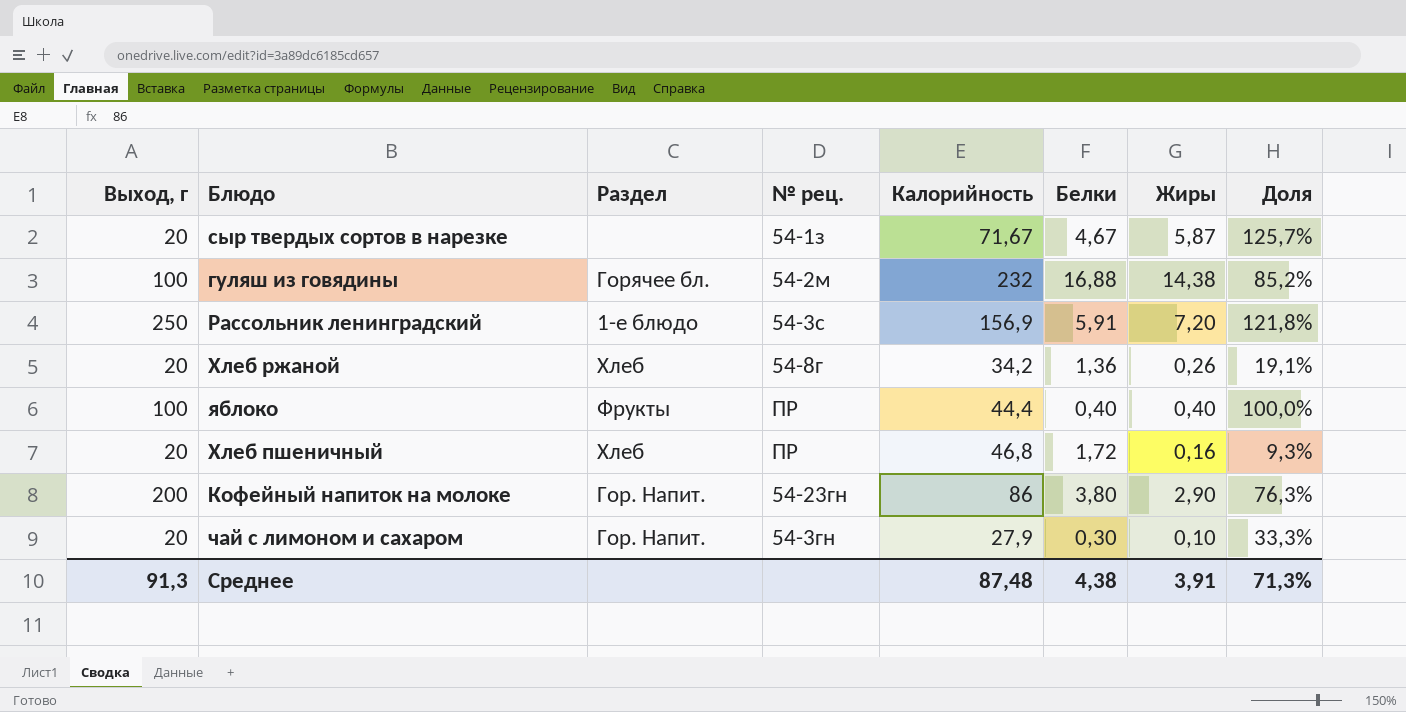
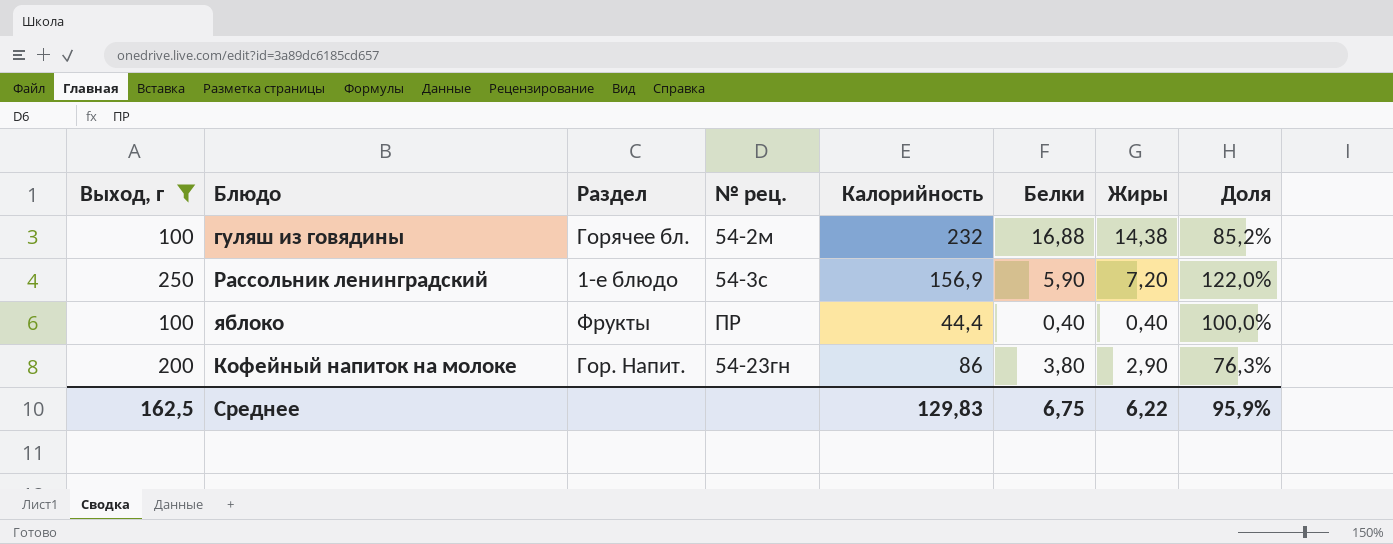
filter: none -> Выход, г != 20
Рассольник ленинградский | Белки: 5,91 -> 5,90
Рассольник ленинградский | Доля: 121,8% -> 122,0%
Среднее | Выход, г: 91,3 -> 162,5
Среднее | Калорийность: 87,48 -> 129,83
Среднее | Белки: 4,38 -> 6,75
Среднее | Жиры: 3,91 -> 6,22
Среднее | Доля: 71,3% -> 95,9%

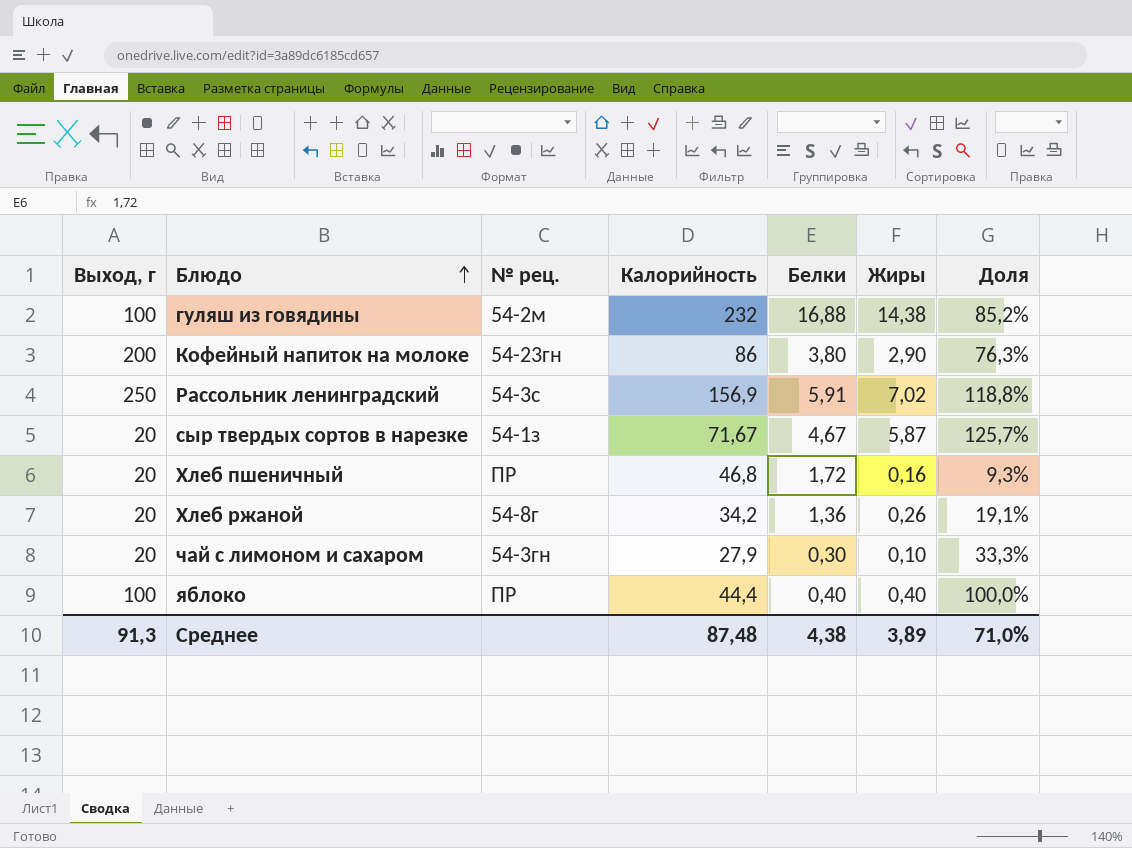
filter: Выход, г != 20 -> none
row order: none -> Блюдо ascending
column Раздел | position: 3 -> none
Рассольник ленинградский | Белки: 5,90 -> 5,91
Рассольник ленинградский | Жиры: 7,20 -> 7,02
Рассольник ленинградский | Доля: 122,0% -> 118,8%
Среднее | Выход, г: 162,5 -> 91,3
Среднее | Калорийность: 129,83 -> 87,48
Среднее | Белки: 6,75 -> 4,38
Среднее | Жиры: 6,22 -> 3,89
Среднее | Доля: 95,9% -> 71,0%

